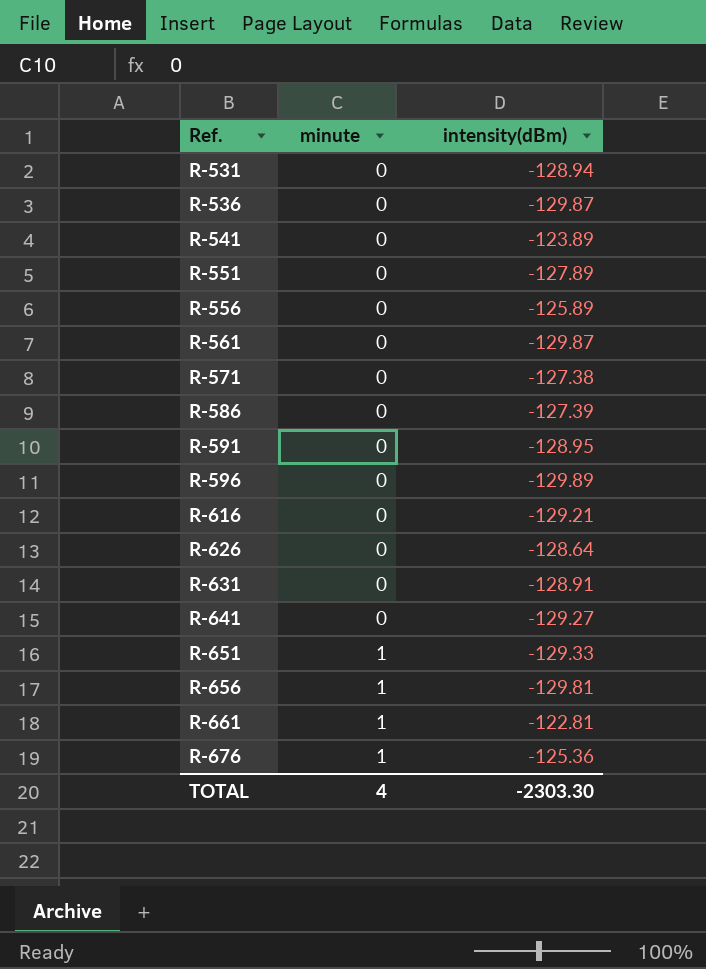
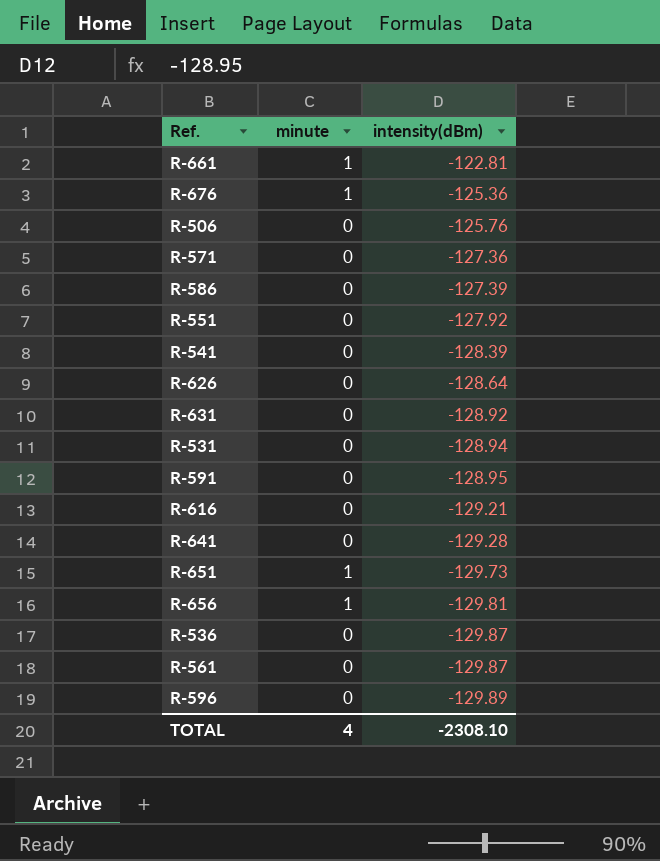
row order: Ref. ascending -> intensity(dBm) descending
row R-556: 0 | -125.89 -> none
row R-506: none -> 0 | -125.76
R-571 | intensity(dBm): -127.38 -> -127.36
R-551 | intensity(dBm): -127.89 -> -127.92
R-541 | intensity(dBm): -123.89 -> -128.39
R-631 | intensity(dBm): -128.91 -> -128.92
R-641 | intensity(dBm): -129.27 -> -129.28
R-651 | intensity(dBm): -129.33 -> -129.73
TOTAL | intensity(dBm): -2303.30 -> -2308.10

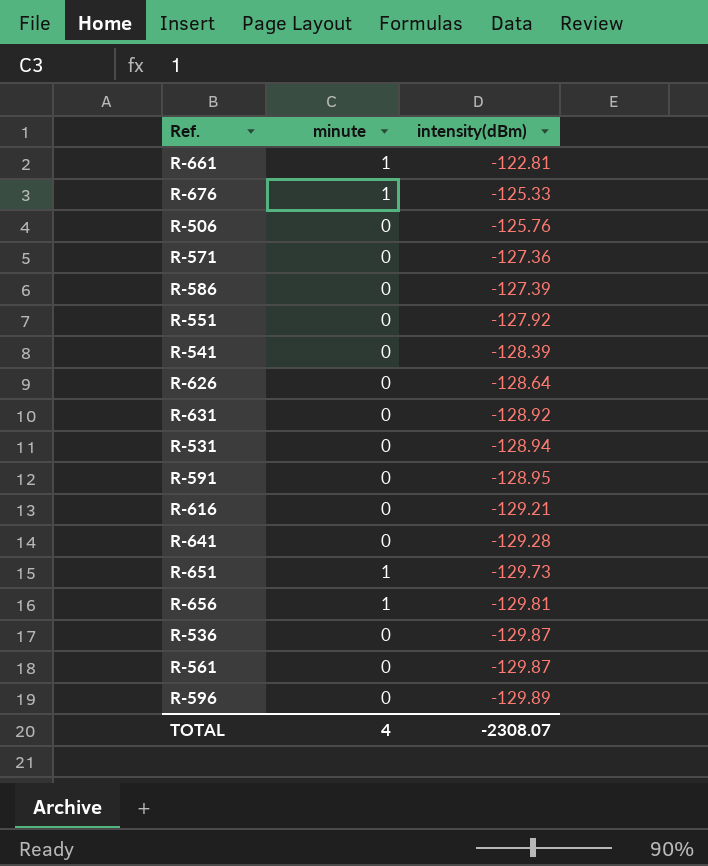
R-676 | intensity(dBm): -125.36 -> -125.33
TOTAL | intensity(dBm): -2308.10 -> -2308.07

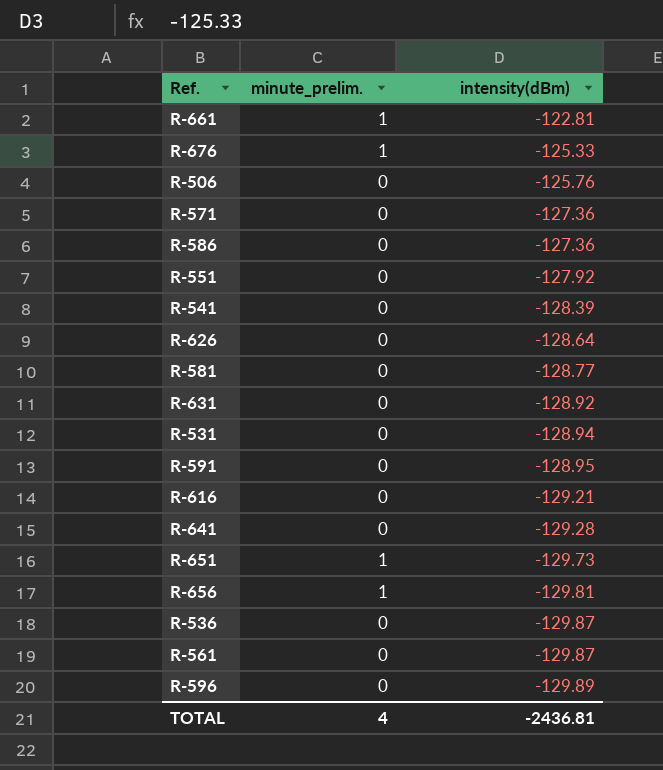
column name: minute -> minute_prelim.
R-586 | intensity(dBm): -127.39 -> -127.36
row R-581: none -> 0 | -128.77
TOTAL | intensity(dBm): -2308.07 -> -2436.81

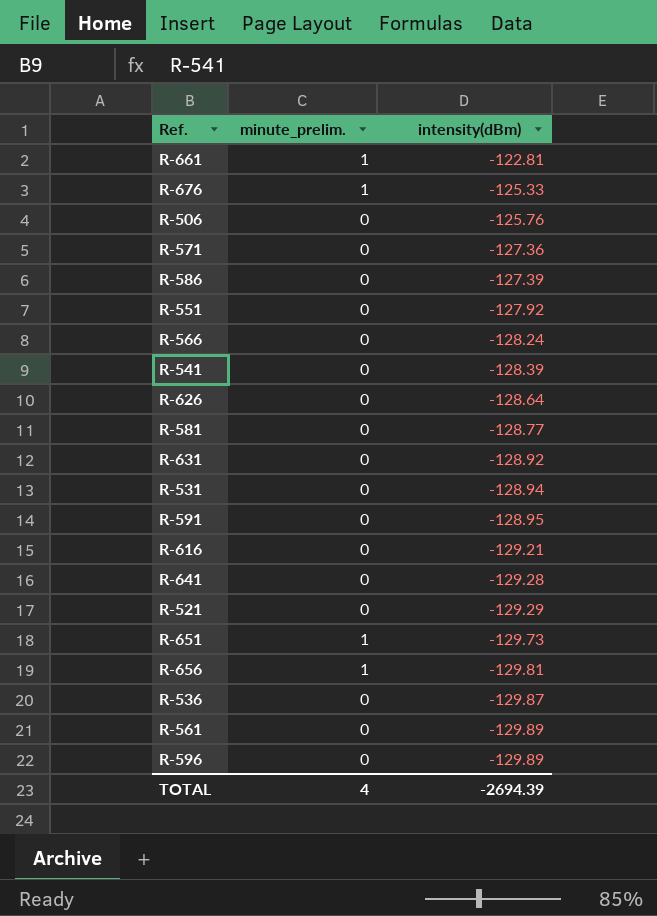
R-586 | intensity(dBm): -127.36 -> -127.39
row R-566: none -> 0 | -128.24
row R-521: none -> 0 | -129.29
R-561 | intensity(dBm): -129.87 -> -129.89
TOTAL | intensity(dBm): -2436.81 -> -2694.39

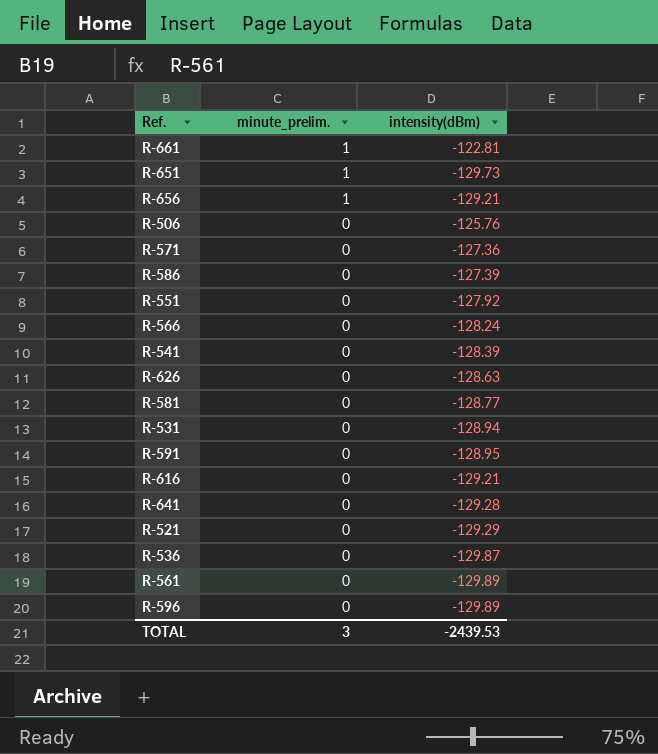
row order: intensity(dBm) descending -> minute_prelim. descending
row R-676: 1 | -125.33 -> none
row R-631: 0 | -128.92 -> none
R-656 | intensity(dBm): -129.81 -> -129.21
R-626 | intensity(dBm): -128.64 -> -128.63
TOTAL | minute_prelim.: 4 -> 3
TOTAL | intensity(dBm): -2694.39 -> -2439.53

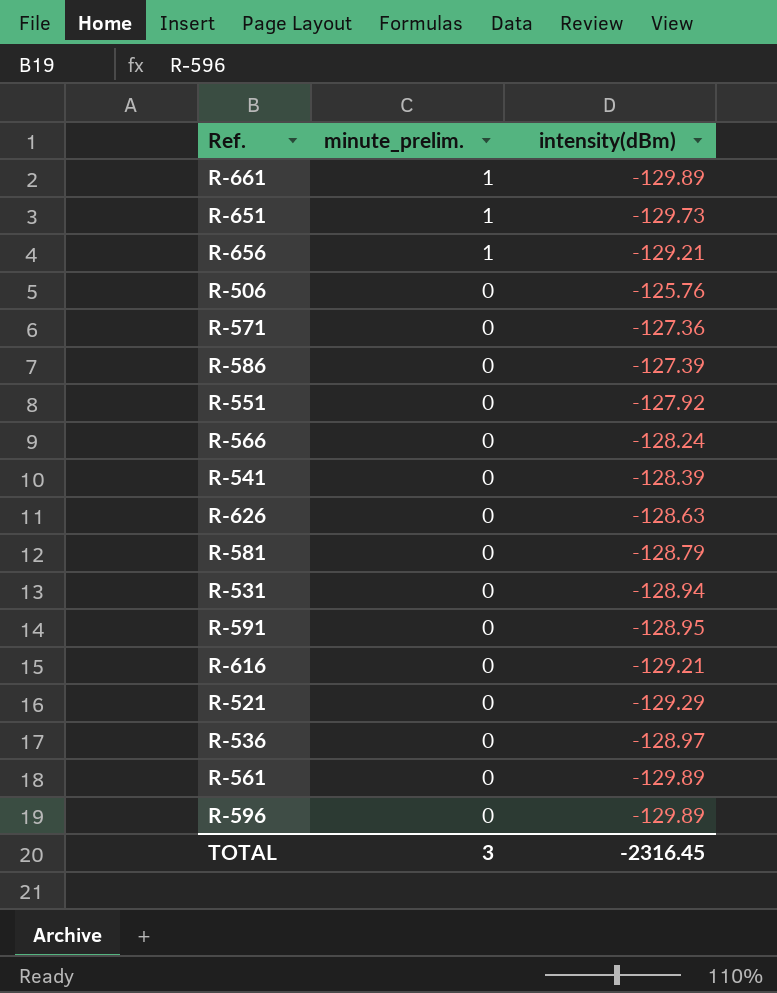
row R-641: 0 | -129.28 -> none
R-661 | intensity(dBm): -122.81 -> -129.89
R-581 | intensity(dBm): -128.77 -> -128.79
R-536 | intensity(dBm): -129.87 -> -128.97
TOTAL | intensity(dBm): -2439.53 -> -2316.45

